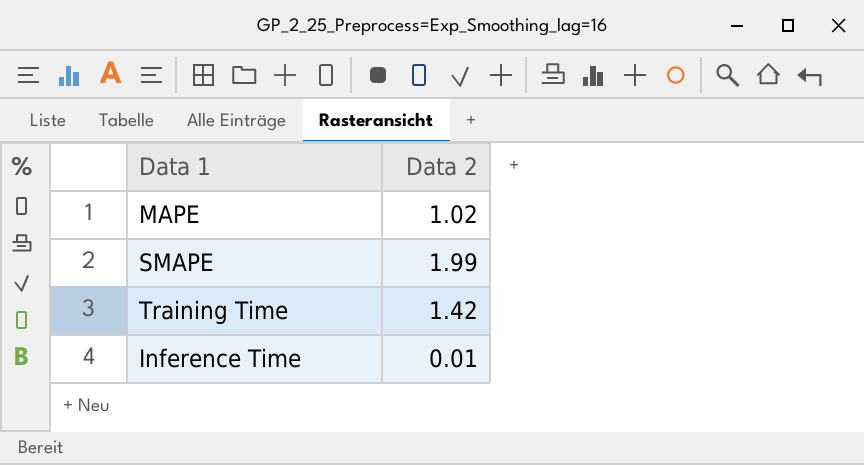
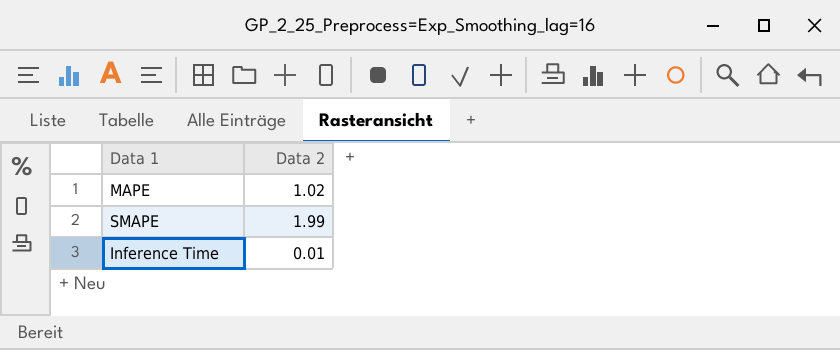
row Training Time: 1.42 -> none

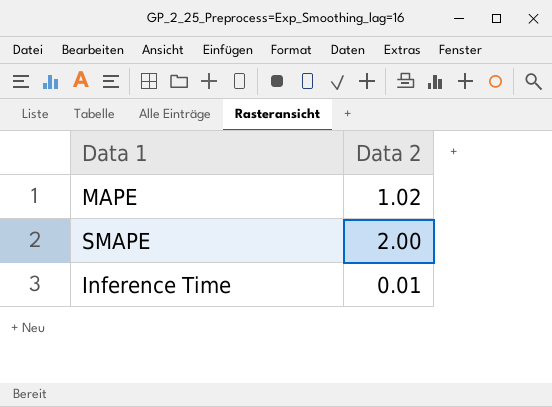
SMAPE | Data 2: 1.99 -> 2.00

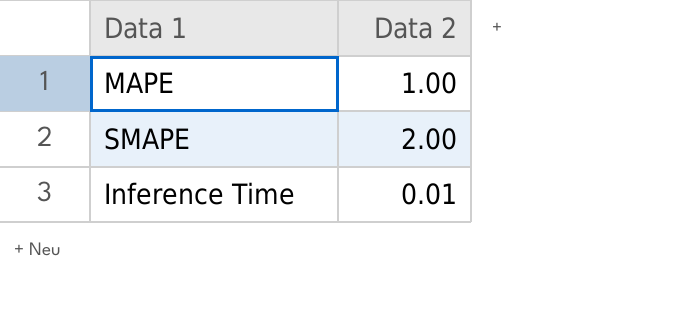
MAPE | Data 2: 1.02 -> 1.00

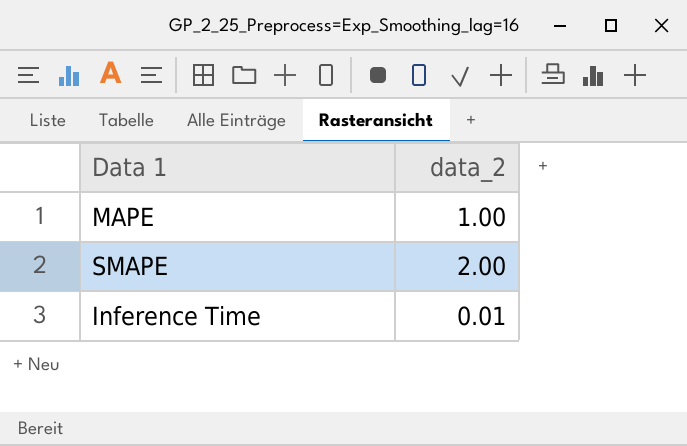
column name: Data 2 -> data_2

